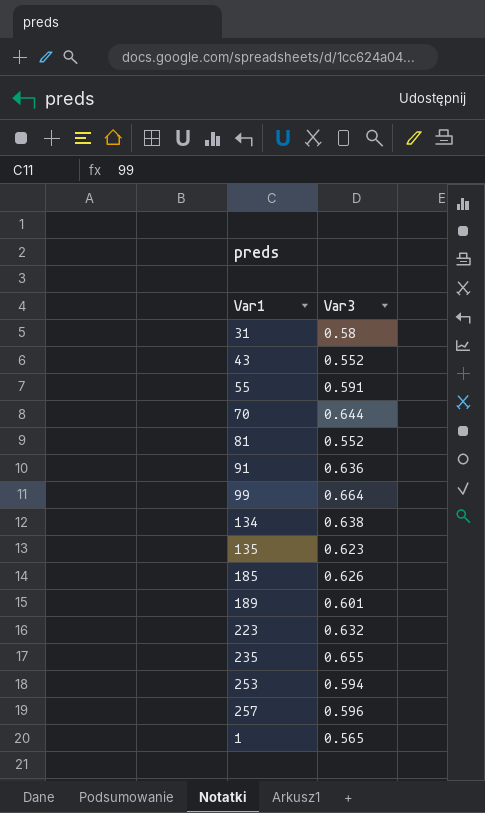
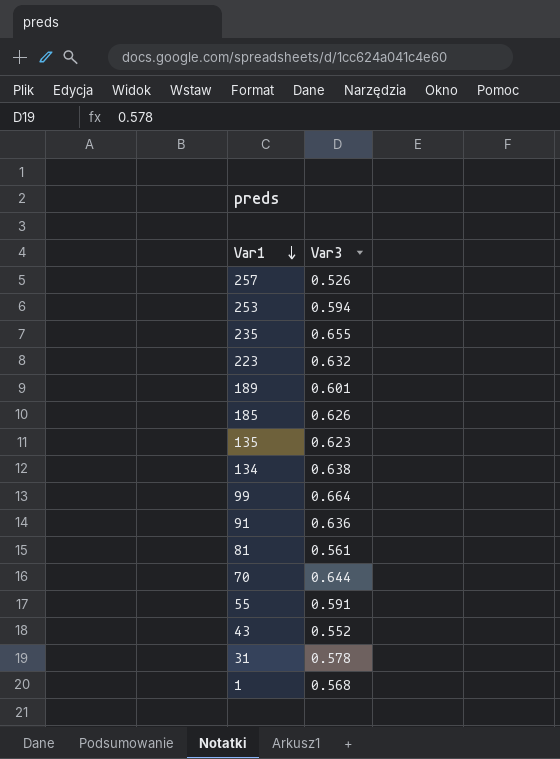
row order: none -> Var1 descending
257 | Var3: 0.596 -> 0.526
81 | Var3: 0.552 -> 0.561
31 | Var3: 0.58 -> 0.578
1 | Var3: 0.565 -> 0.568

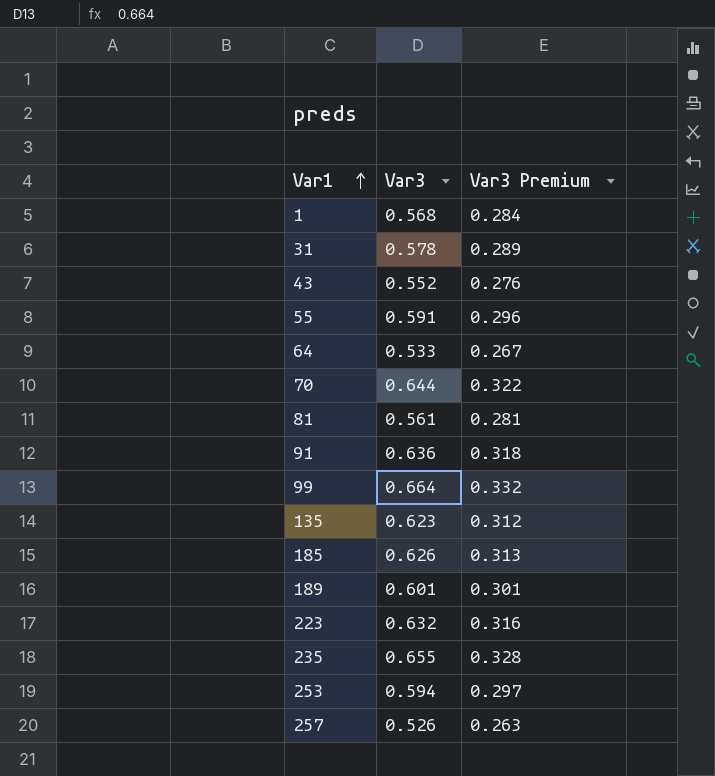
row order: Var1 descending -> Var1 ascending
column Var3 Premium | formula: none -> [Var3] * 0.5
row 134: 0.638 -> none
row 64: none -> 0.533 | 0.267

